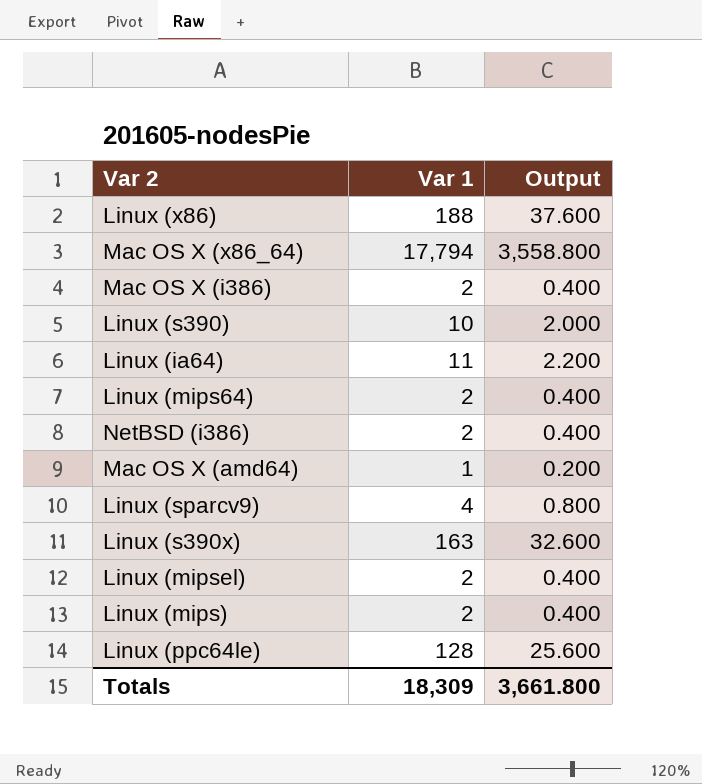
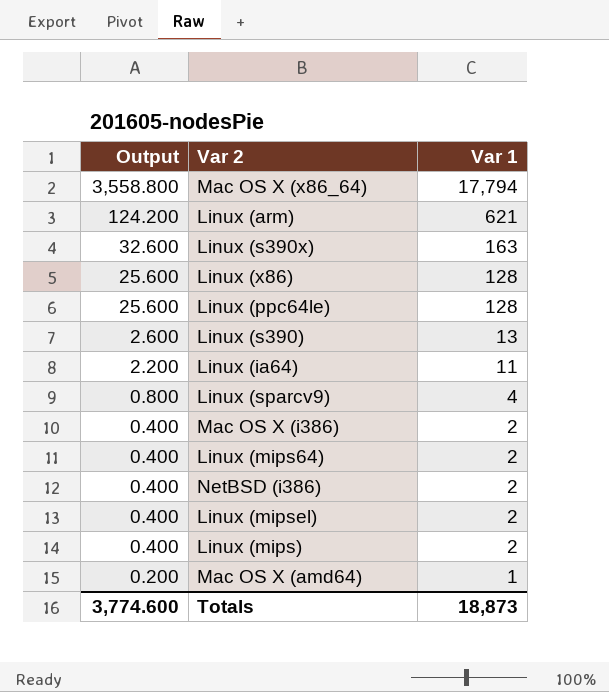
row order: none -> Output descending
column Output | position: 3 -> 1
row Linux (arm): none -> 124.200 | 621
Linux (x86) | Output: 37.600 -> 25.600
Linux (x86) | Var 1: 188 -> 128
Linux (s390) | Output: 2.000 -> 2.600
Linux (s390) | Var 1: 10 -> 13
Totals | Output: 3,661.800 -> 3,774.600
Totals | Var 1: 18,309 -> 18,873

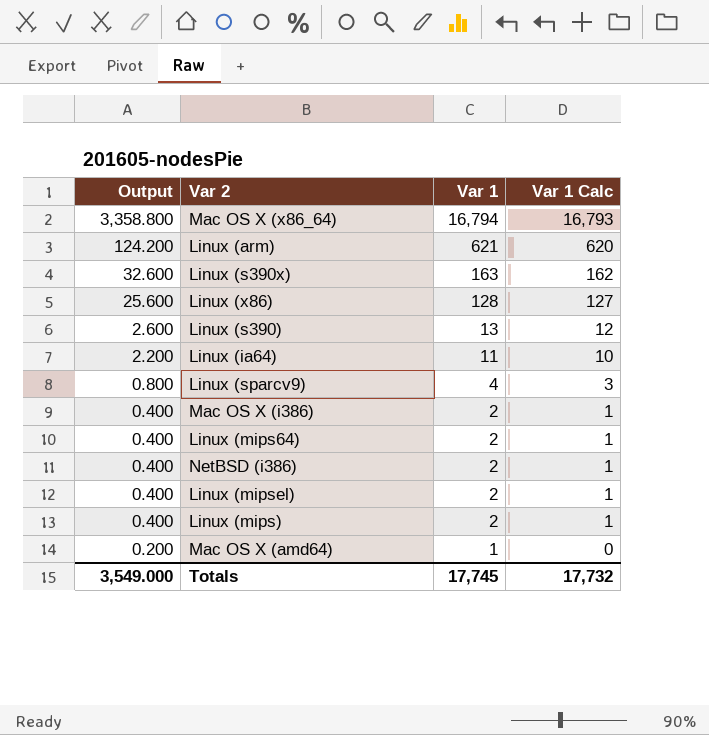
column Var 1 Calc | formula: none -> [Var 1] - 1
row Linux (ppc64le): 25.600 | 128 -> none
Mac OS X (x86_64) | Output: 3,558.800 -> 3,358.800
Mac OS X (x86_64) | Var 1: 17,794 -> 16,794
Totals | Output: 3,774.600 -> 3,549.000
Totals | Var 1: 18,873 -> 17,745

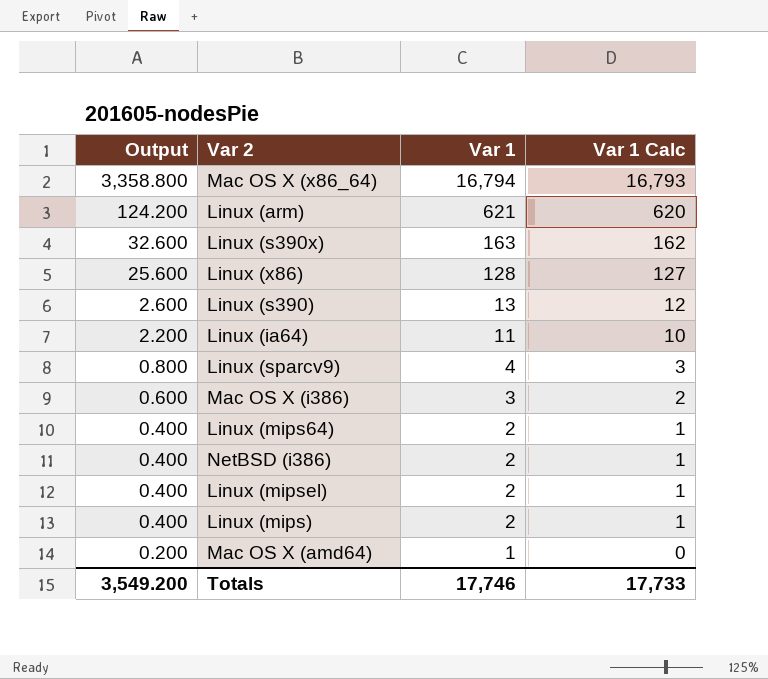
Mac OS X (i386) | Output: 0.400 -> 0.600
Mac OS X (i386) | Var 1: 2 -> 3
Mac OS X (i386) | Var 1 Calc: 1 -> 2
Totals | Output: 3,549.000 -> 3,549.200
Totals | Var 1: 17,745 -> 17,746
Totals | Var 1 Calc: 17,732 -> 17,733

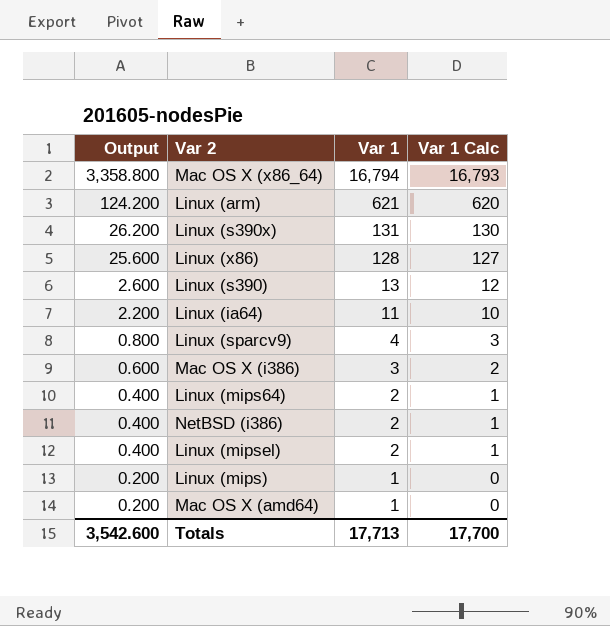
Linux (s390x) | Output: 32.600 -> 26.200
Linux (s390x) | Var 1: 163 -> 131
Linux (s390x) | Var 1 Calc: 162 -> 130
Linux (mips) | Output: 0.400 -> 0.200
Linux (mips) | Var 1: 2 -> 1
Linux (mips) | Var 1 Calc: 1 -> 0
Totals | Output: 3,549.200 -> 3,542.600
Totals | Var 1: 17,746 -> 17,713
Totals | Var 1 Calc: 17,733 -> 17,700

